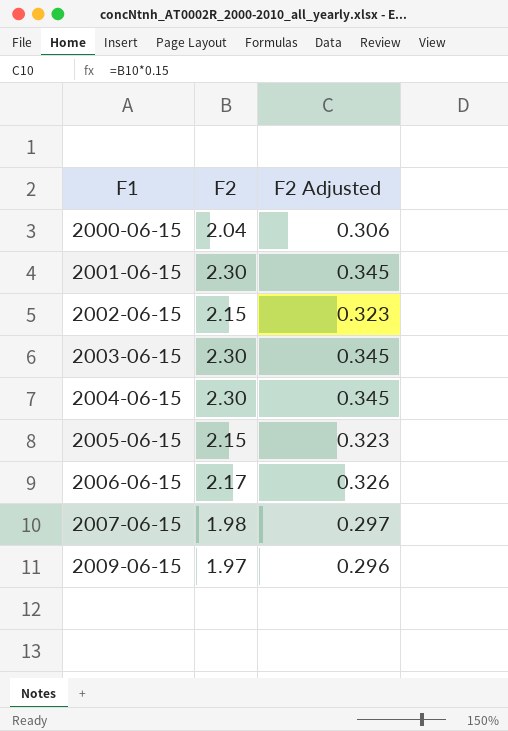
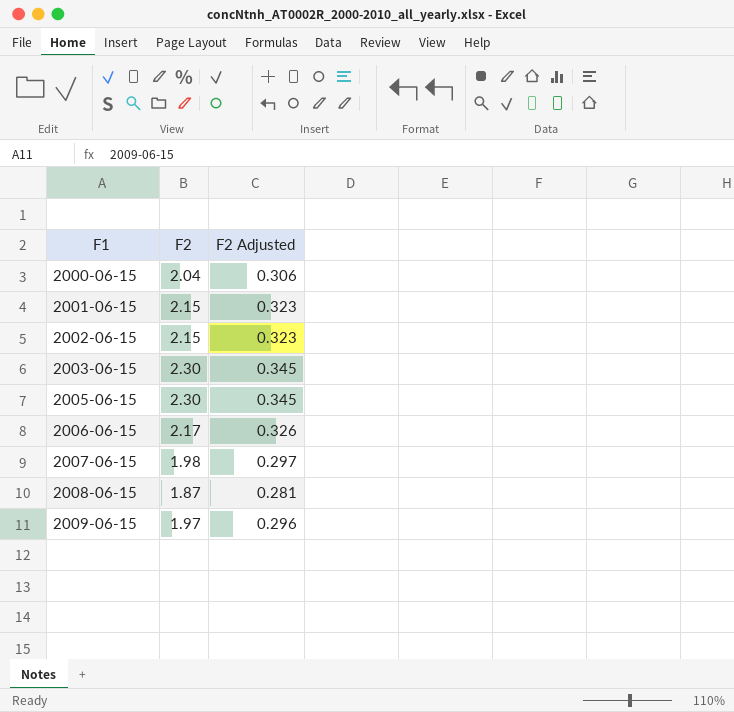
row 2004-06-15: 2.30 | 0.345 -> none
2001-06-15 | F2: 2.30 -> 2.15
2001-06-15 | F2 Adjusted: 0.345 -> 0.323
2005-06-15 | F2: 2.15 -> 2.30
2005-06-15 | F2 Adjusted: 0.323 -> 0.345
row 2008-06-15: none -> 1.87 | 0.281

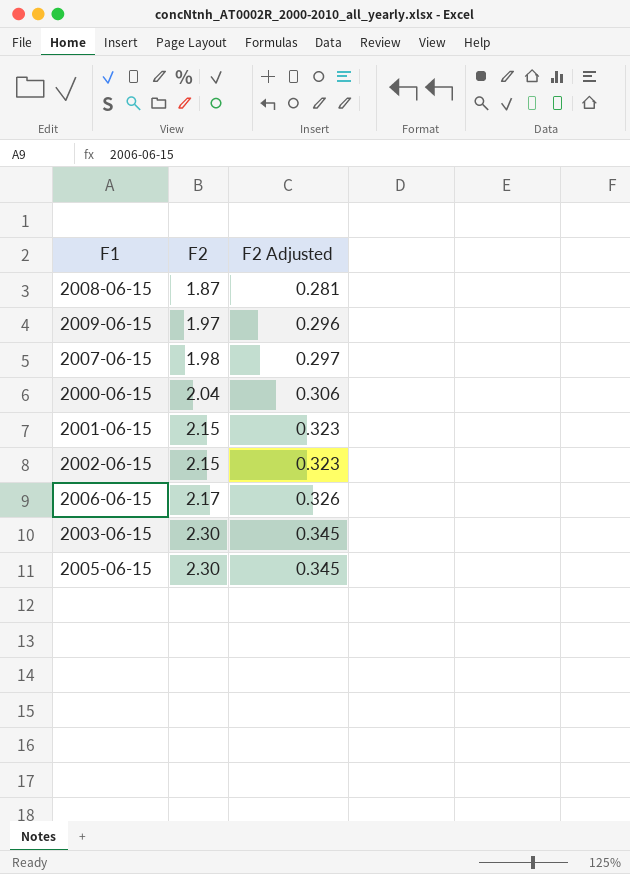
row order: F1 ascending -> F2 ascending

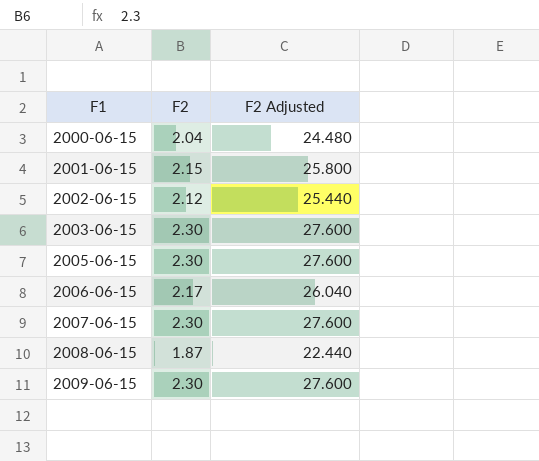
row order: F2 ascending -> F1 ascending
column F2 Adjusted | formula: [F2] * 0.15 -> [F2] * 12
2002-06-15 | F2: 2.15 -> 2.12
2007-06-15 | F2: 1.98 -> 2.30
2009-06-15 | F2: 1.97 -> 2.30

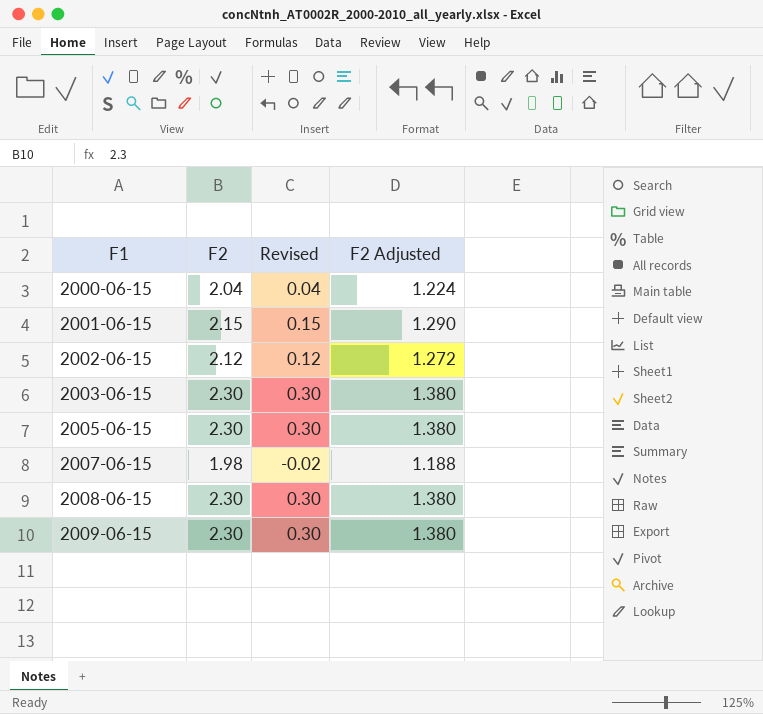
column Revised | formula: none -> [F2] - 2
column F2 Adjusted | formula: [F2] * 12 -> [F2] * 0.6
row 2006-06-15: 2.17 | 26.040 -> none
2007-06-15 | F2: 2.30 -> 1.98
2008-06-15 | F2: 1.87 -> 2.30

